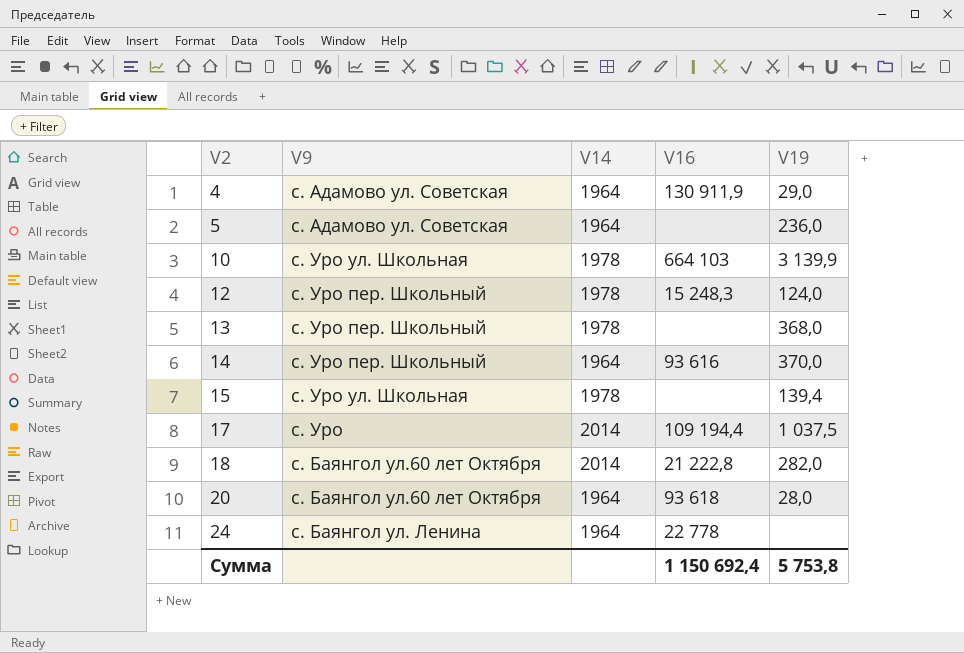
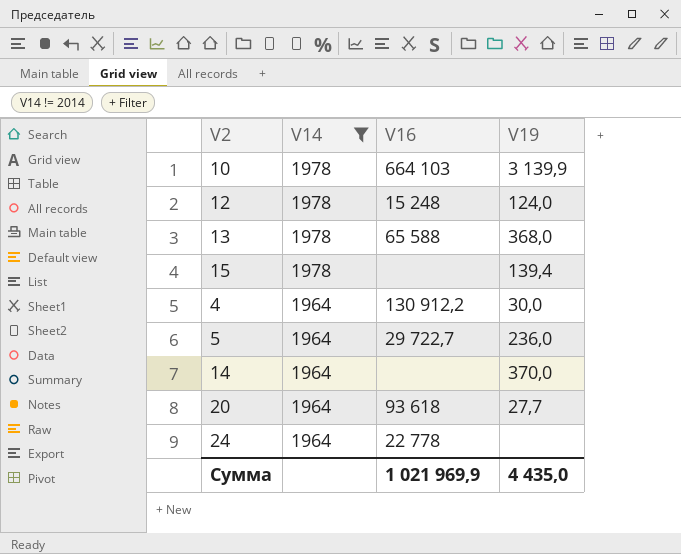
filter: none -> V14 != 2014
row order: V2 ascending -> V14 descending
column V9 | position: 2 -> none
12 | V16: 15 248,3 -> 15 248
13 | V16: none -> 65 588
4 | V16: 130 911,9 -> 130 912,2
4 | V19: 29,0 -> 30,0
5 | V16: none -> 29 722,7
14 | V16: 93 616 -> none
20 | V19: 28,0 -> 27,7
Сумма | V16: 1 150 692,4 -> 1 021 969,9
Сумма | V19: 5 753,8 -> 4 435,0

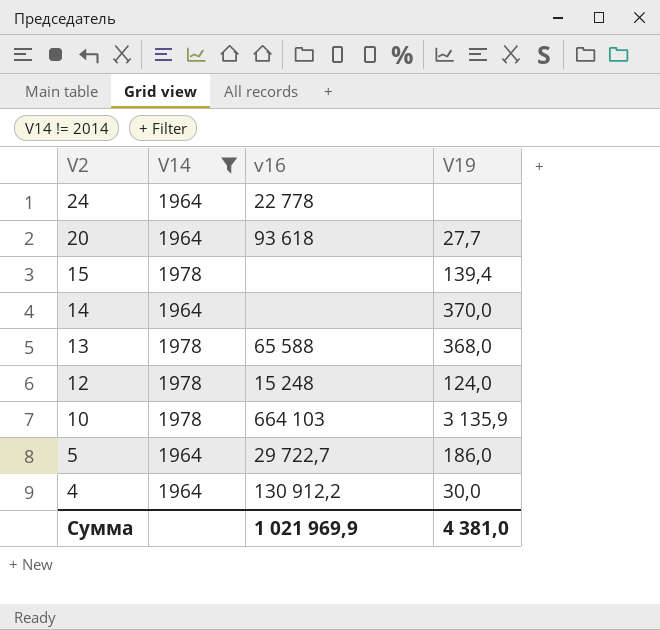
row order: V14 descending -> V2 descending
column name: V16 -> v16
10 | V19: 3 139,9 -> 3 135,9
5 | V19: 236,0 -> 186,0
Сумма | V19: 4 435,0 -> 4 381,0

